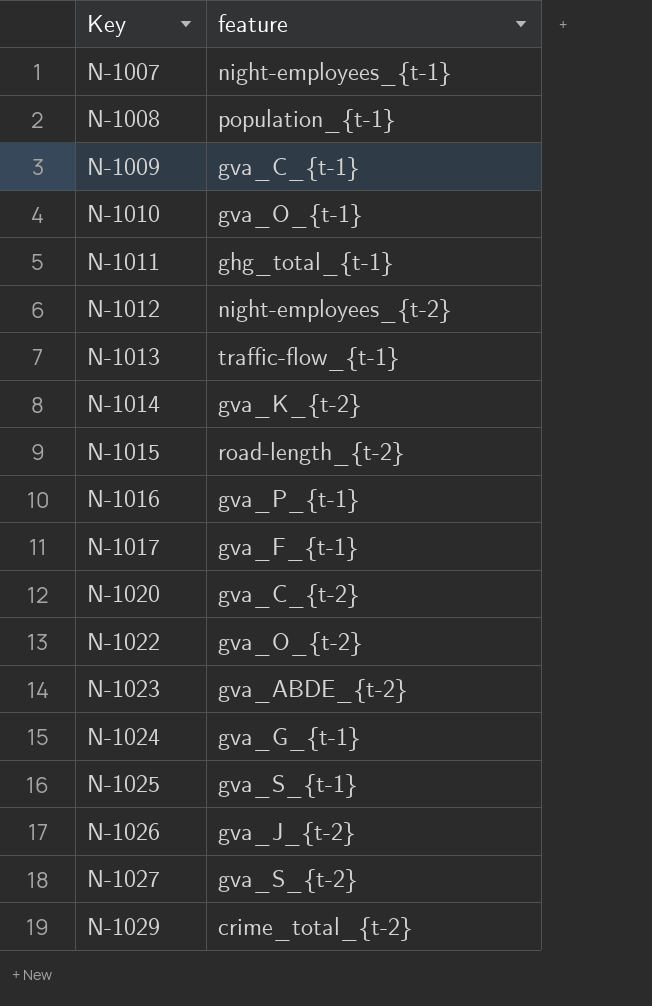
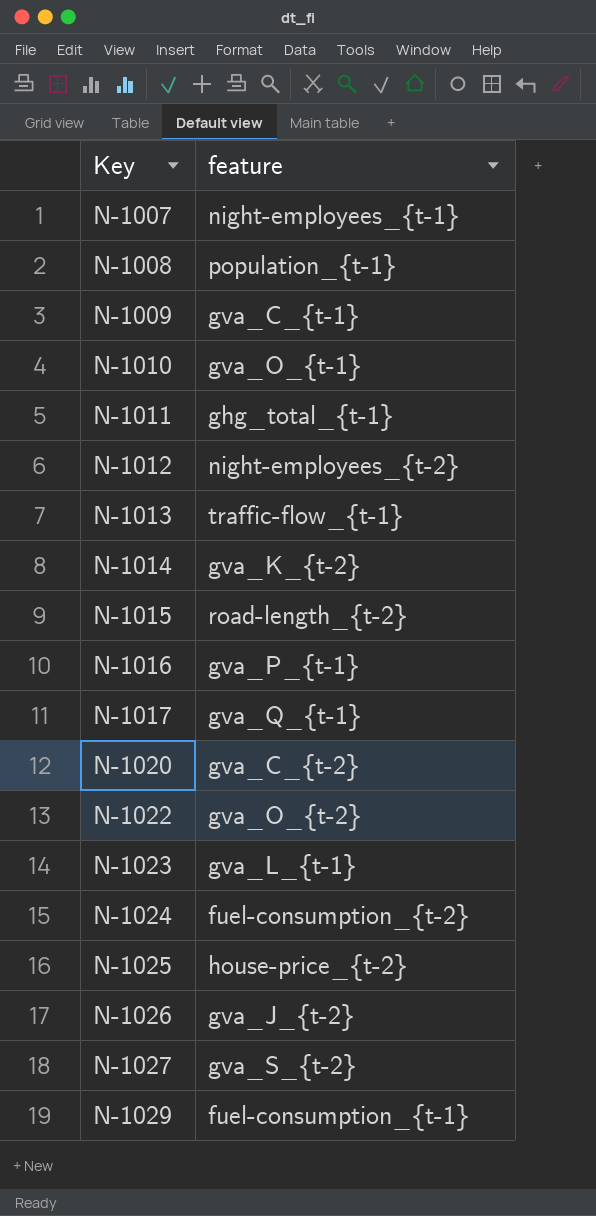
N-1017 | feature: gva_F_{t-1} -> gva_Q_{t-1}
N-1023 | feature: gva_ABDE_{t-2} -> gva_L_{t-1}
N-1024 | feature: gva_G_{t-1} -> fuel-consumption_{t-2}
N-1025 | feature: gva_S_{t-1} -> house-price_{t-2}
N-1029 | feature: crime_total_{t-2} -> fuel-consumption_{t-1}

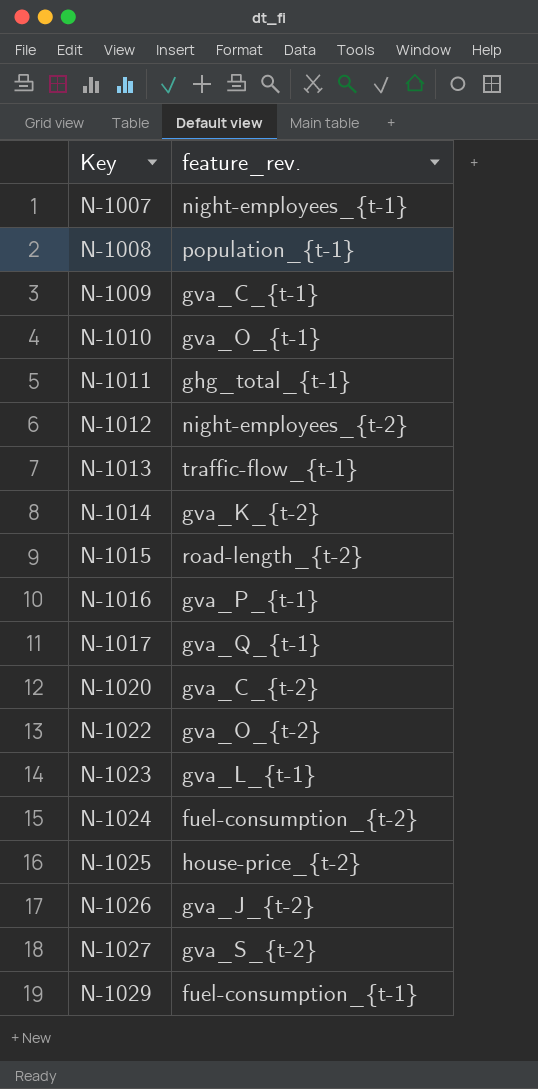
column name: feature -> feature_rev.

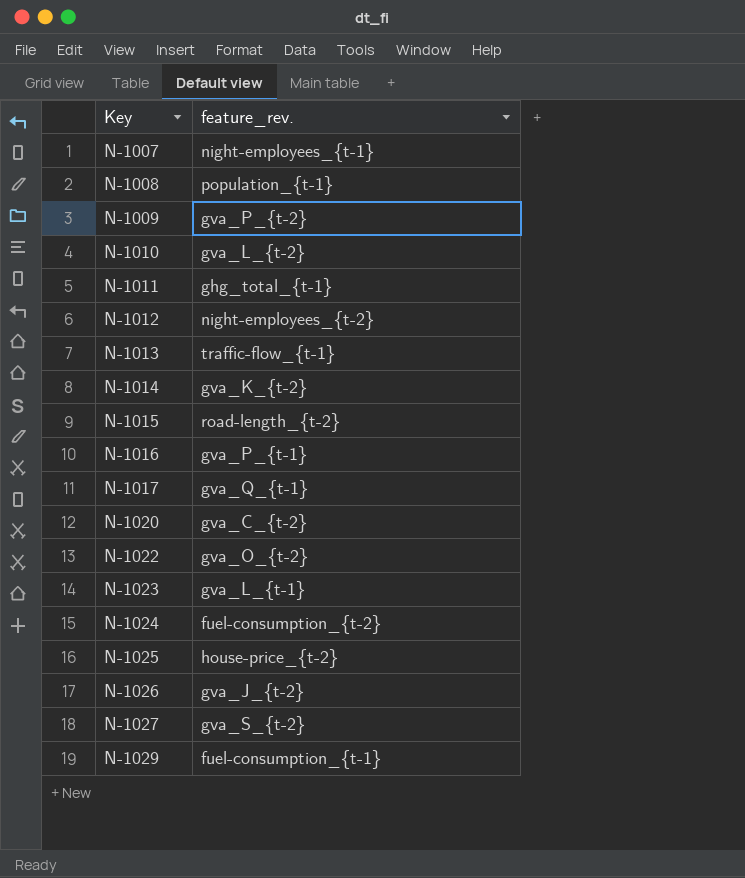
N-1009 | feature_rev.: gva_C_{t-1} -> gva_P_{t-2}
N-1010 | feature_rev.: gva_O_{t-1} -> gva_L_{t-2}

